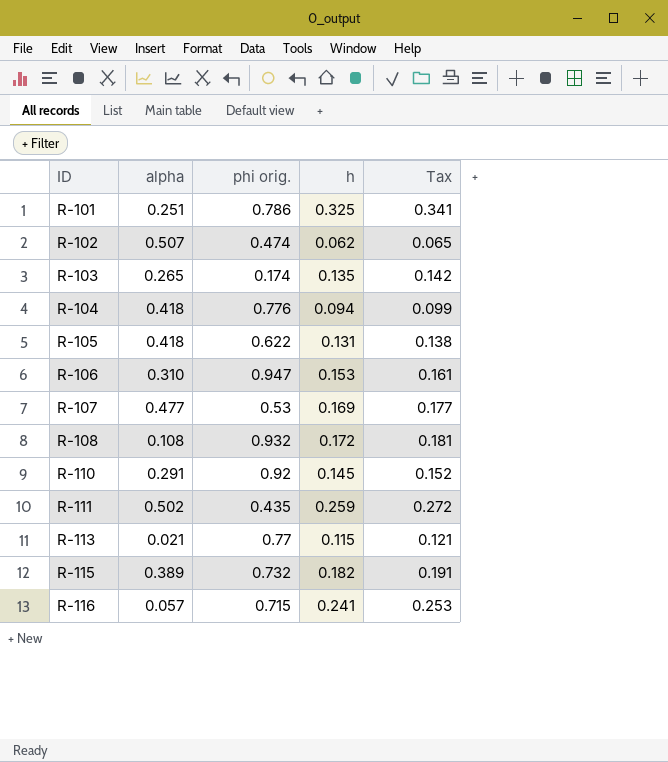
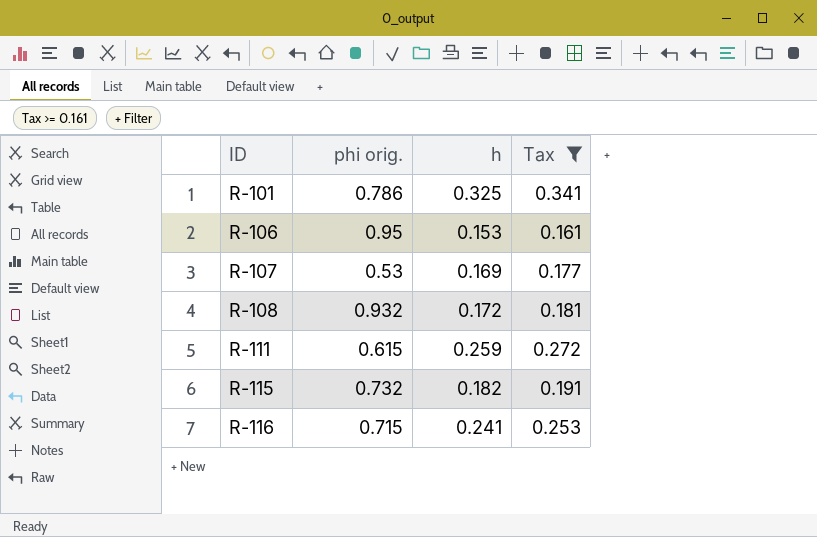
filter: none -> Tax >= 0.161
column alpha | position: 2 -> none
R-106 | phi orig.: 0.947 -> 0.95
R-111 | phi orig.: 0.435 -> 0.615

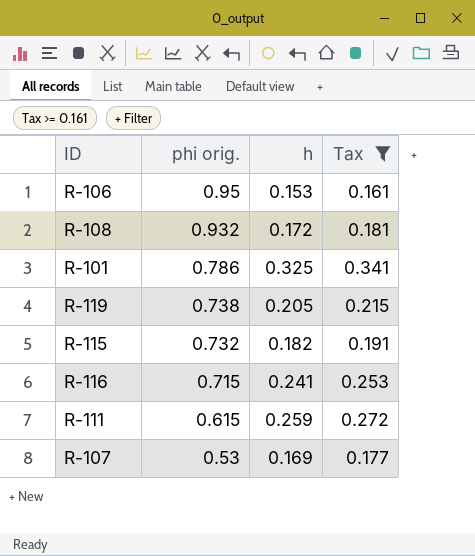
row order: ID ascending -> phi orig. descending
row R-119: none -> 0.738 | 0.205 | 0.215

